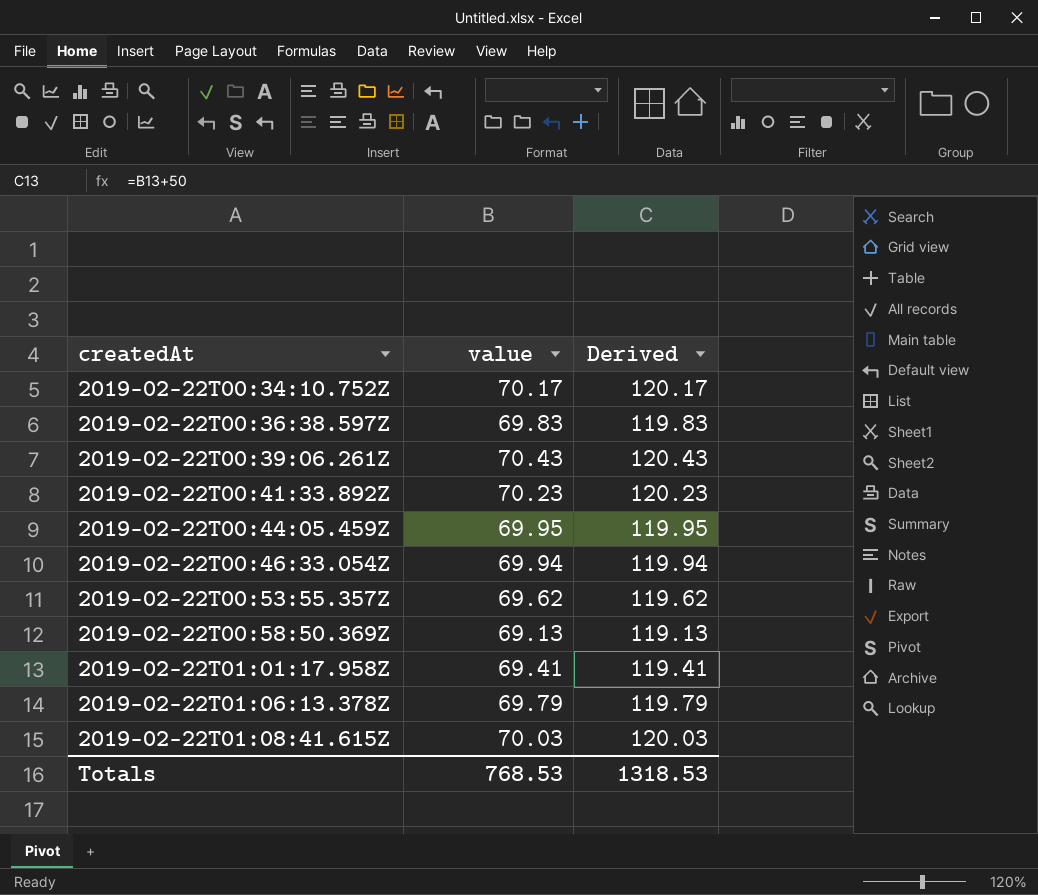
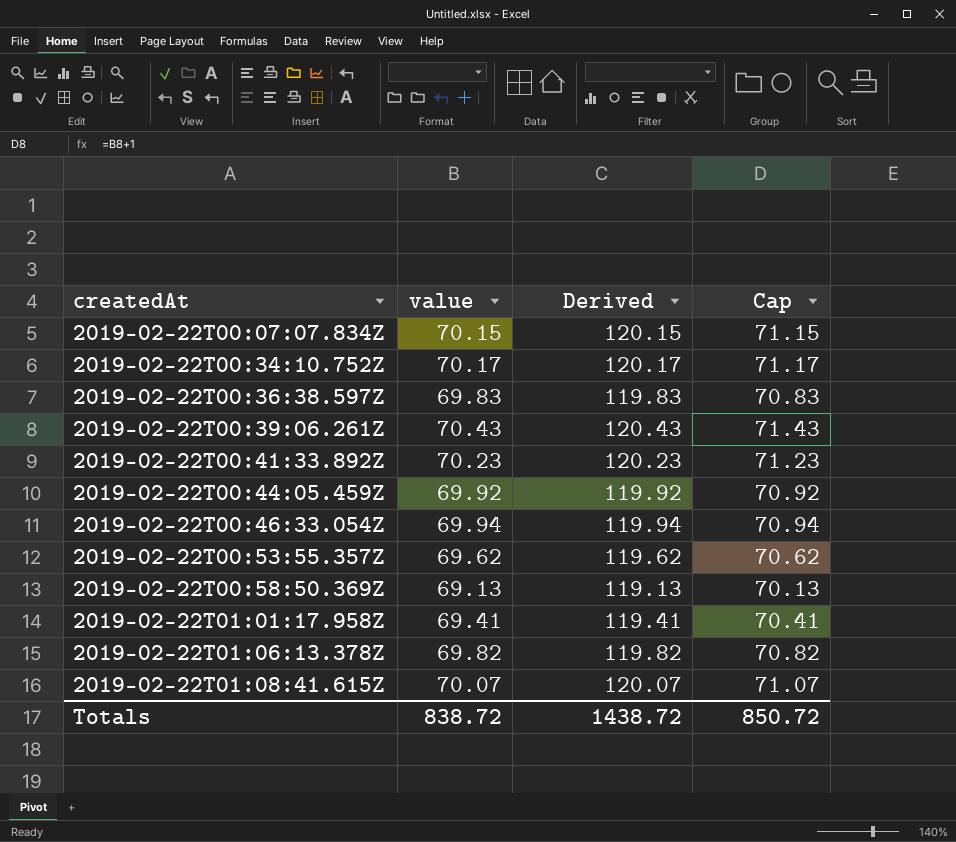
column Cap | formula: none -> [value] + 1
row 2019-02-22T00:07:07.834Z: none -> 70.15 | 120.15 | 71.15
2019-02-22T00:44:05.459Z | value: 69.95 -> 69.92
2019-02-22T00:44:05.459Z | Derived: 119.95 -> 119.92
2019-02-22T01:06:13.378Z | value: 69.79 -> 69.82
2019-02-22T01:06:13.378Z | Derived: 119.79 -> 119.82
2019-02-22T01:08:41.615Z | value: 70.03 -> 70.07
2019-02-22T01:08:41.615Z | Derived: 120.03 -> 120.07
Totals | value: 768.53 -> 838.72
Totals | Derived: 1318.53 -> 1438.72

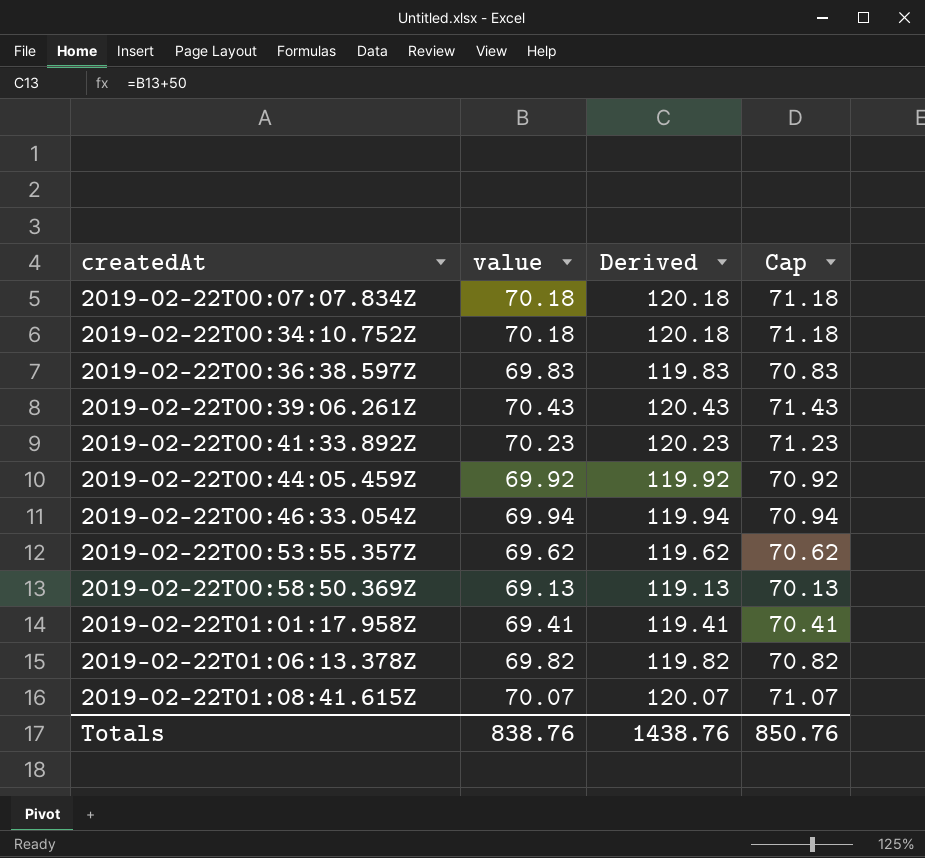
2019-02-22T00:07:07.834Z | value: 70.15 -> 70.18
2019-02-22T00:07:07.834Z | Derived: 120.15 -> 120.18
2019-02-22T00:07:07.834Z | Cap: 71.15 -> 71.18
2019-02-22T00:34:10.752Z | value: 70.17 -> 70.18
2019-02-22T00:34:10.752Z | Derived: 120.17 -> 120.18
2019-02-22T00:34:10.752Z | Cap: 71.17 -> 71.18
Totals | value: 838.72 -> 838.76
Totals | Derived: 1438.72 -> 1438.76
Totals | Cap: 850.72 -> 850.76

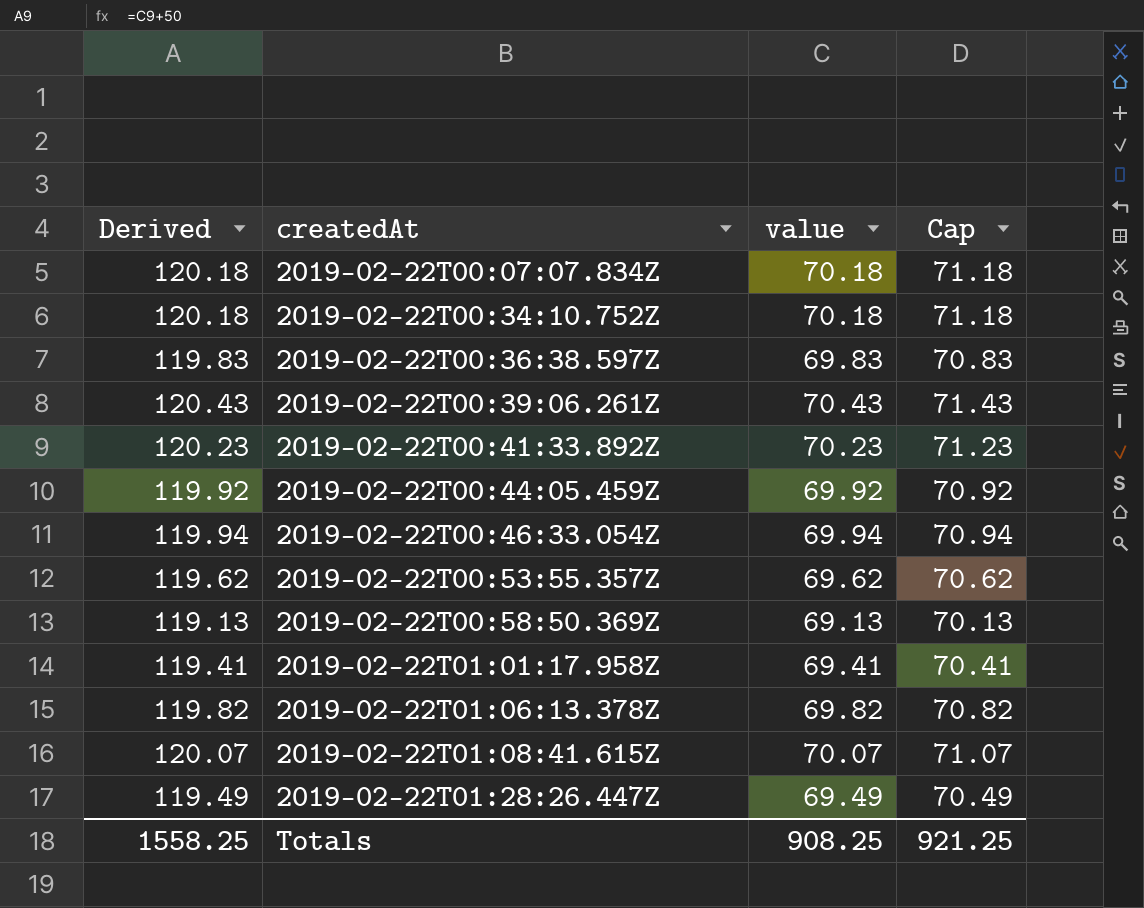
column Derived | position: 3 -> 1
row 2019-02-22T01:28:26.447Z: none -> 119.49 | 69.49 | 70.49
Totals | Derived: 1438.76 -> 1558.25
Totals | value: 838.76 -> 908.25
Totals | Cap: 850.76 -> 921.25

